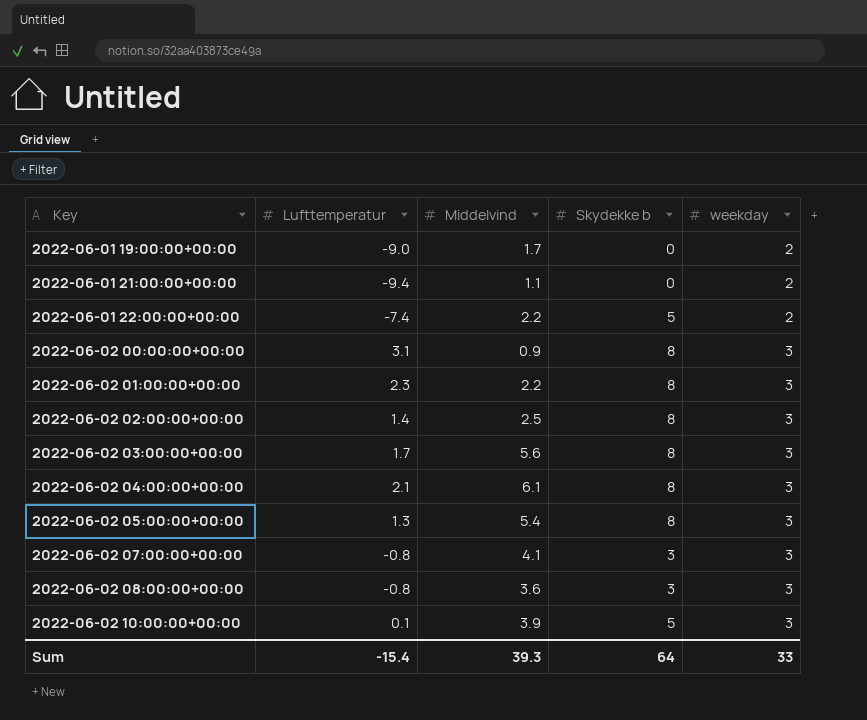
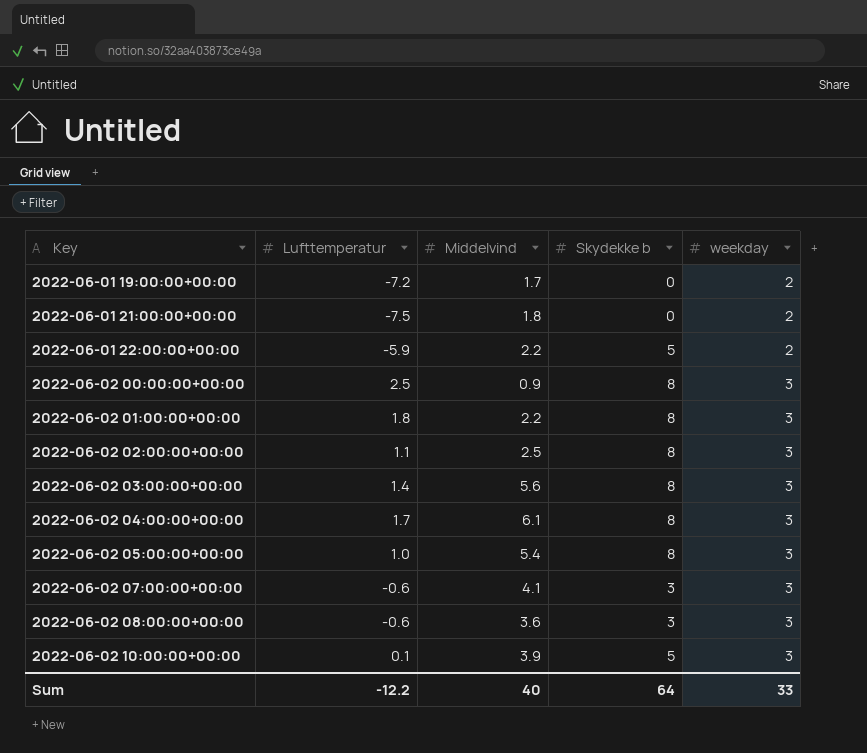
2022-06-01 19:00:00+00:00 | Lufttemperatur: -9.0 -> -7.2
2022-06-01 21:00:00+00:00 | Lufttemperatur: -9.4 -> -7.5
2022-06-01 21:00:00+00:00 | Middelvind: 1.1 -> 1.8
2022-06-01 22:00:00+00:00 | Lufttemperatur: -7.4 -> -5.9
2022-06-02 00:00:00+00:00 | Lufttemperatur: 3.1 -> 2.5
2022-06-02 01:00:00+00:00 | Lufttemperatur: 2.3 -> 1.8
2022-06-02 02:00:00+00:00 | Lufttemperatur: 1.4 -> 1.1
2022-06-02 03:00:00+00:00 | Lufttemperatur: 1.7 -> 1.4
2022-06-02 04:00:00+00:00 | Lufttemperatur: 2.1 -> 1.7
2022-06-02 05:00:00+00:00 | Lufttemperatur: 1.3 -> 1.0
2022-06-02 07:00:00+00:00 | Lufttemperatur: -0.8 -> -0.6
2022-06-02 08:00:00+00:00 | Lufttemperatur: -0.8 -> -0.6
Sum | Lufttemperatur: -15.4 -> -12.2
Sum | Middelvind: 39.3 -> 40

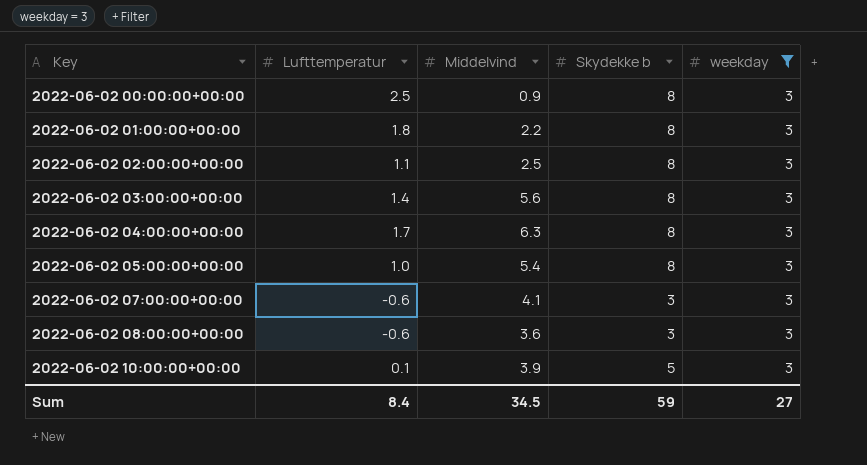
filter: none -> weekday = 3
2022-06-02 04:00:00+00:00 | Middelvind: 6.1 -> 6.3
Sum | Lufttemperatur: -12.2 -> 8.4
Sum | Middelvind: 40 -> 34.5
Sum | Skydekke b: 64 -> 59
Sum | weekday: 33 -> 27

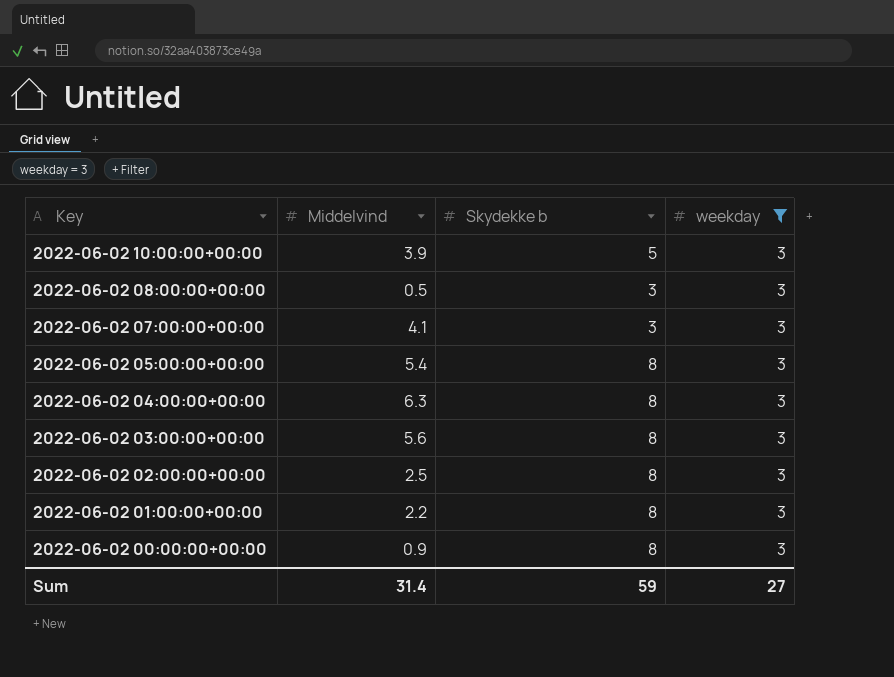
row order: Key ascending -> Key descending
column Lufttemperatur | position: 2 -> none
2022-06-02 08:00:00+00:00 | Middelvind: 3.6 -> 0.5
Sum | Middelvind: 34.5 -> 31.4

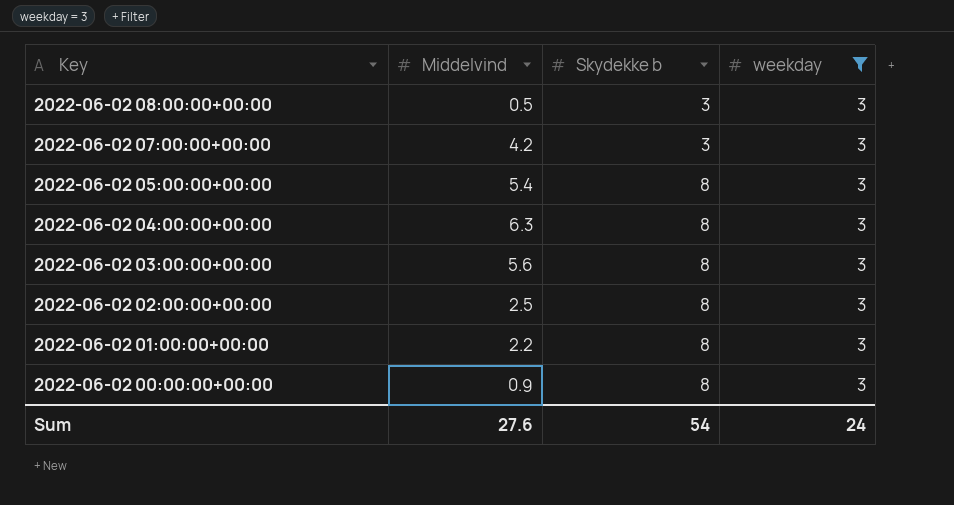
row 2022-06-02 10:00:00+00:00: 3.9 | 5 | 3 -> none
2022-06-02 07:00:00+00:00 | Middelvind: 4.1 -> 4.2
Sum | Middelvind: 31.4 -> 27.6
Sum | Skydekke b: 59 -> 54
Sum | weekday: 27 -> 24

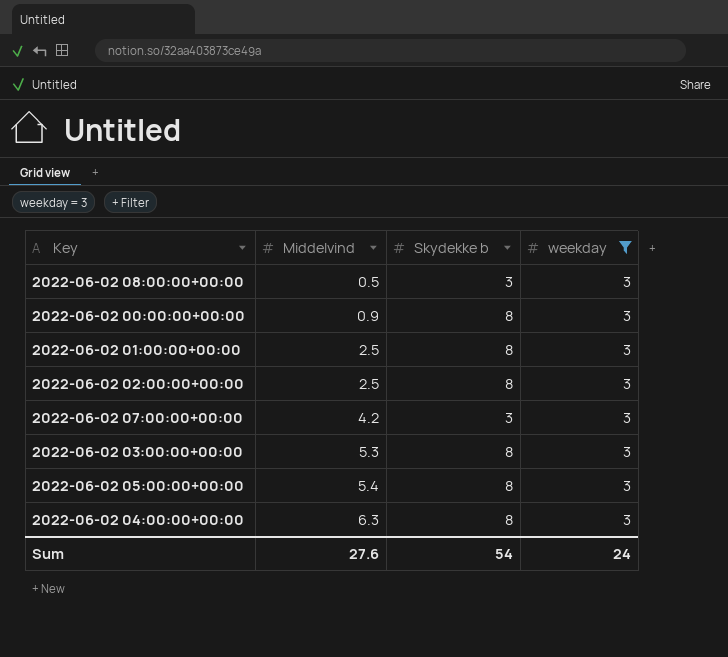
row order: Key descending -> Middelvind ascending
2022-06-02 01:00:00+00:00 | Middelvind: 2.2 -> 2.5
2022-06-02 03:00:00+00:00 | Middelvind: 5.6 -> 5.3

